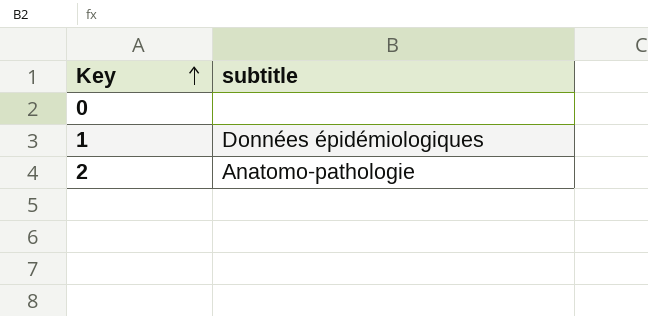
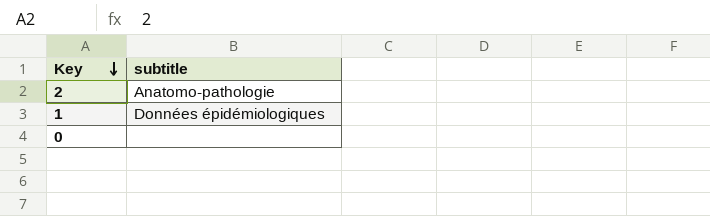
row order: Key ascending -> Key descending

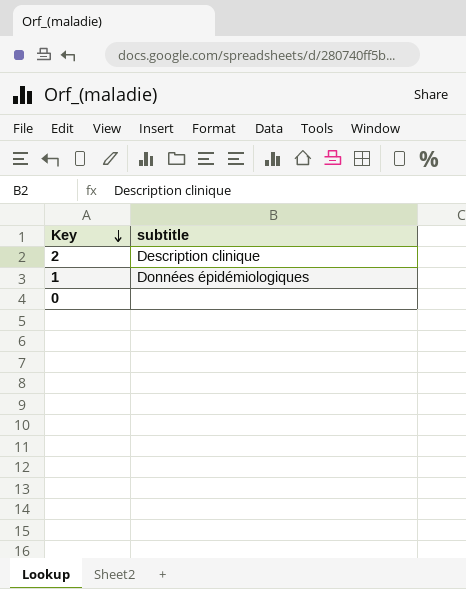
2 | subtitle: Anatomo-pathologie -> Description clinique

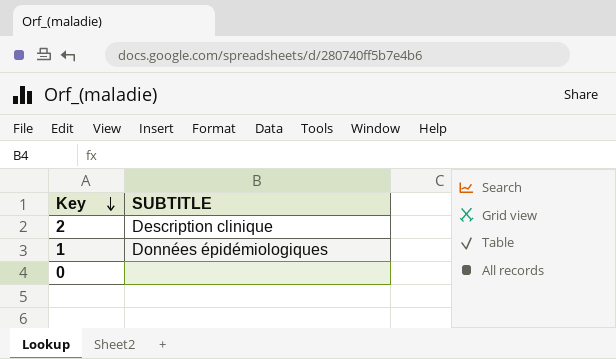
column name: subtitle -> SUBTITLE

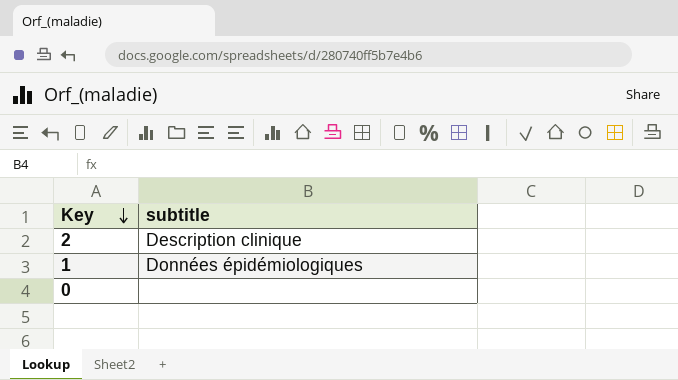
column name: SUBTITLE -> subtitle

